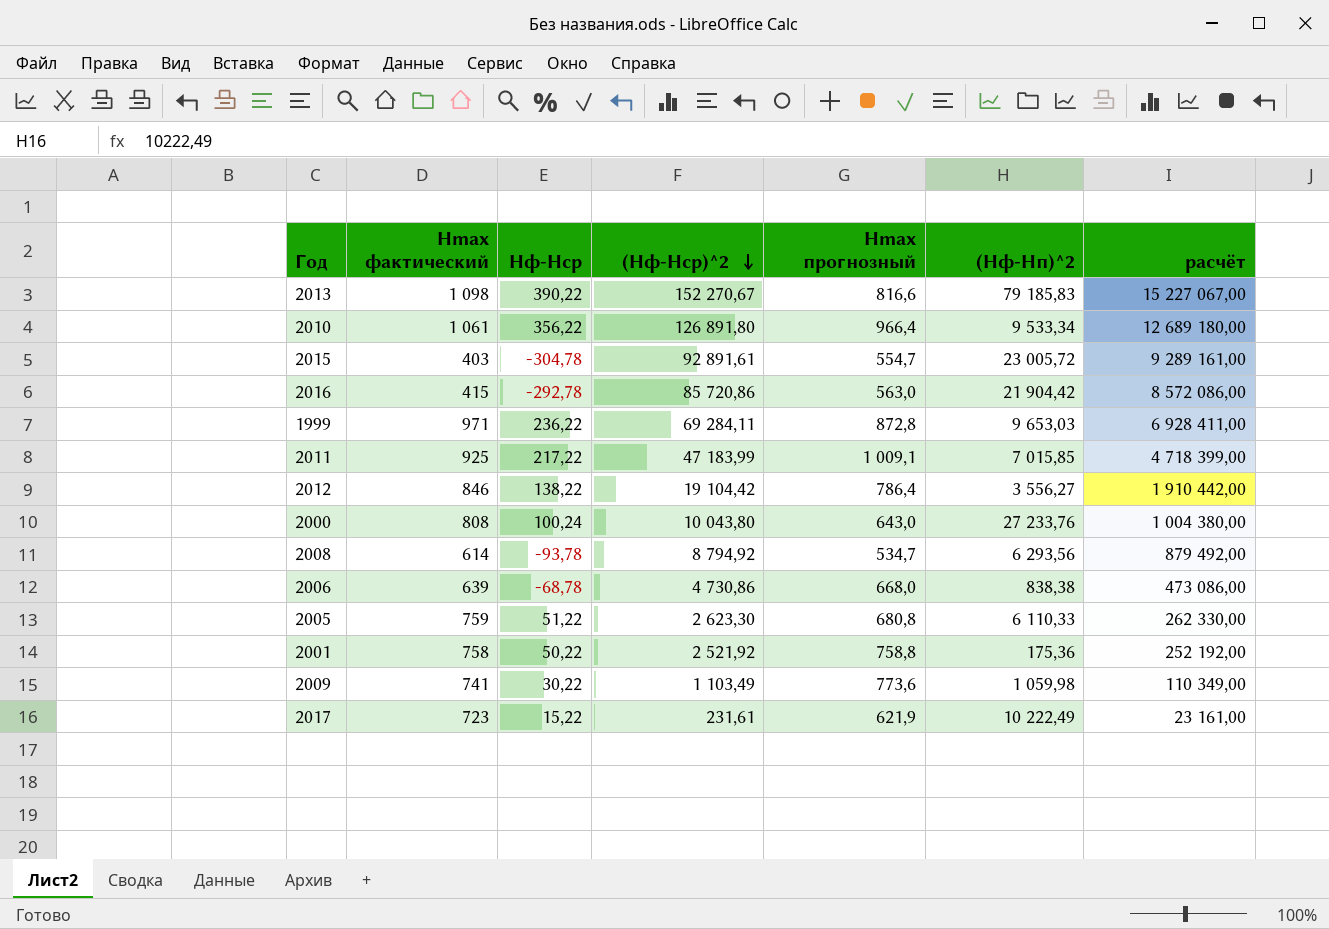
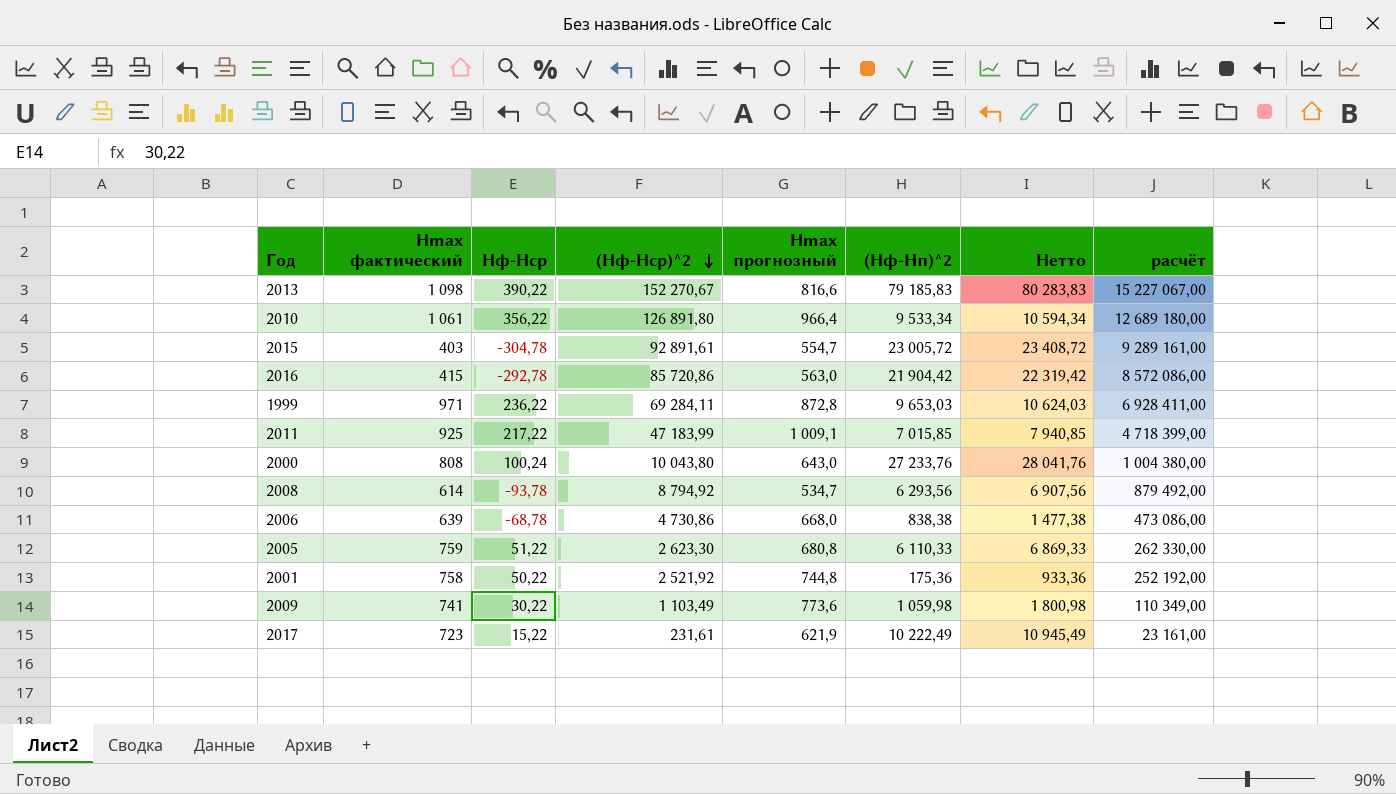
column Нетто | formula: none -> [Hmax фактический] + [(Hф-Hп)^2]
row 2012: 846 | 138,22 | 19 104,42 | 786,4 | 3 556,27 | 1 910 442,00 -> none
2001 | Hmax прогнозный: 758,8 -> 744,8

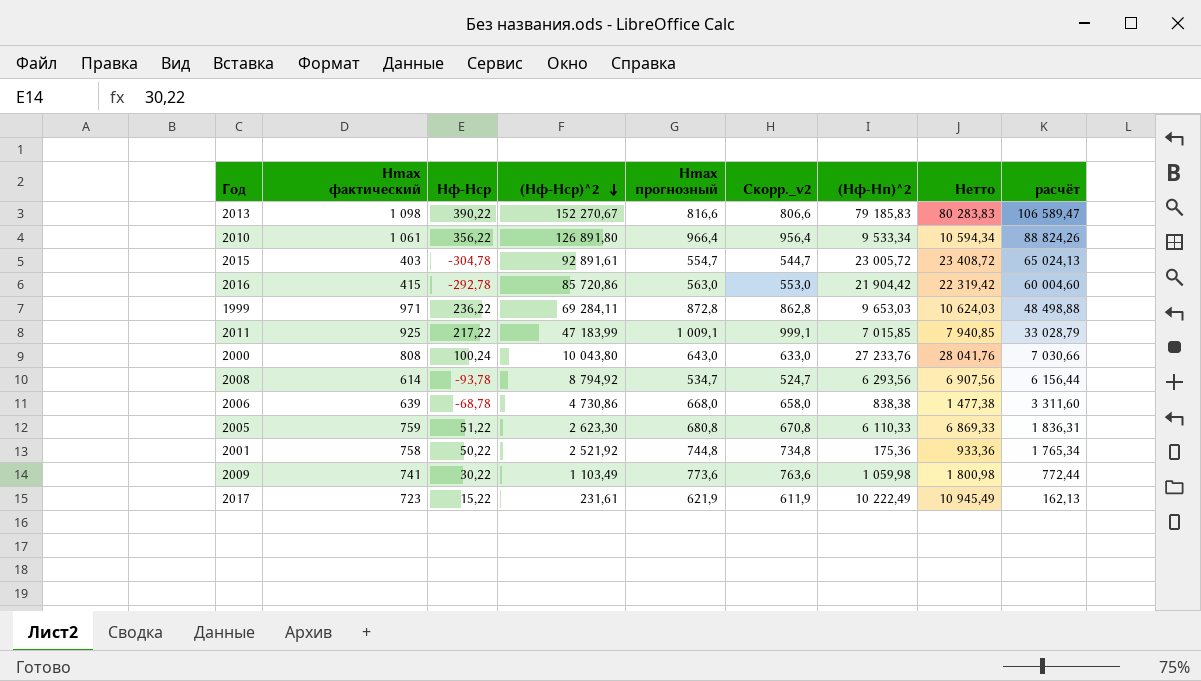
column Скорр._v2 | formula: none -> [Hmax прогнозный] - 10
column расчёт | formula: [(Hф-Hср)^2] * 100 -> [(Hф-Hср)^2] * 0,7

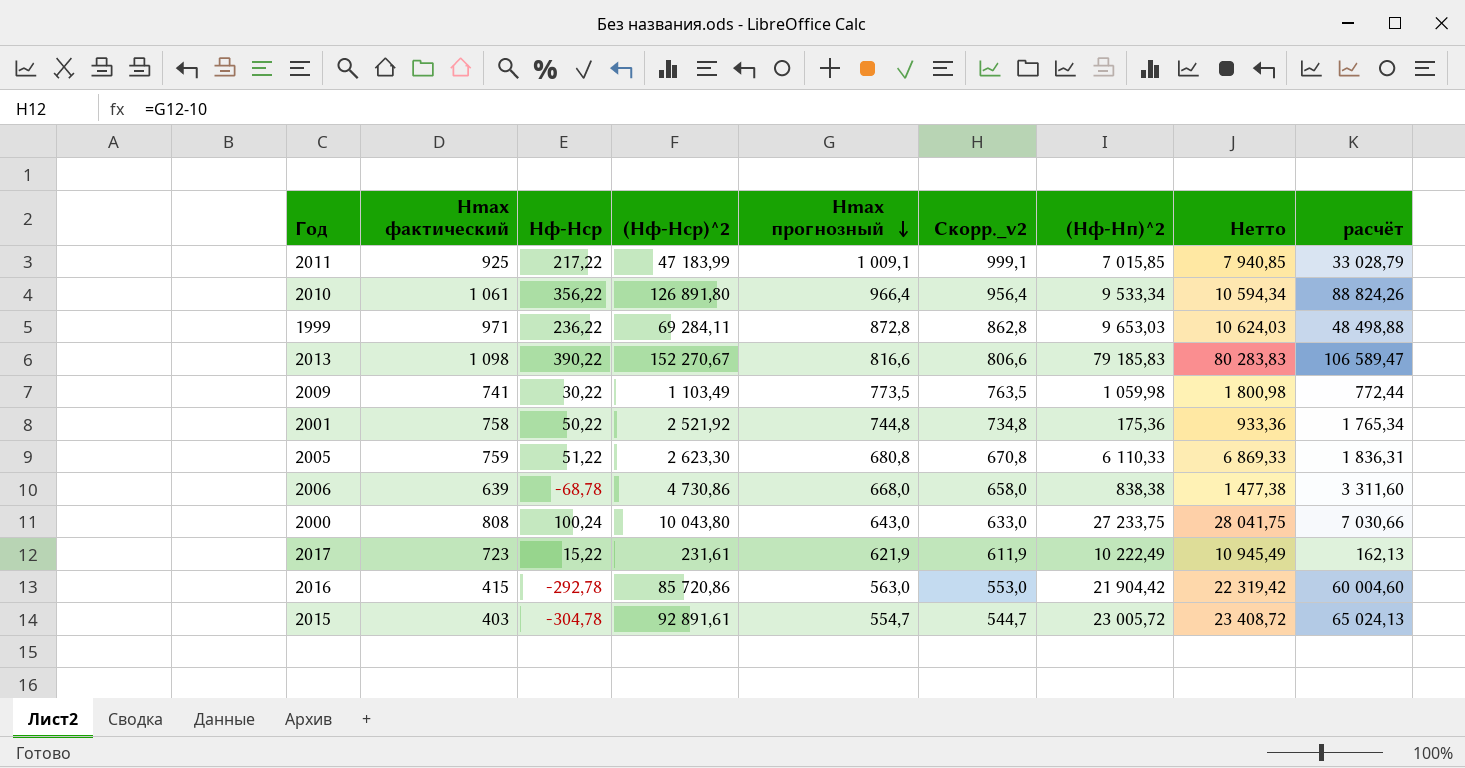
row order: (Hф-Hср)^2 descending -> Hmax прогнозный descending
row 2008: 614 | -93,78 | 8 794,92 | 534,7 | 524,7 | 6 293,56 | 6 907,56 | 6 156,44 -> none
2009 | Hmax прогнозный: 773,6 -> 773,5
2009 | Скорр._v2: 763,6 -> 763,5
2000 | (Hф-Hп)^2: 27 233,76 -> 27 233,75
2000 | Нетто: 28 041,76 -> 28 041,75

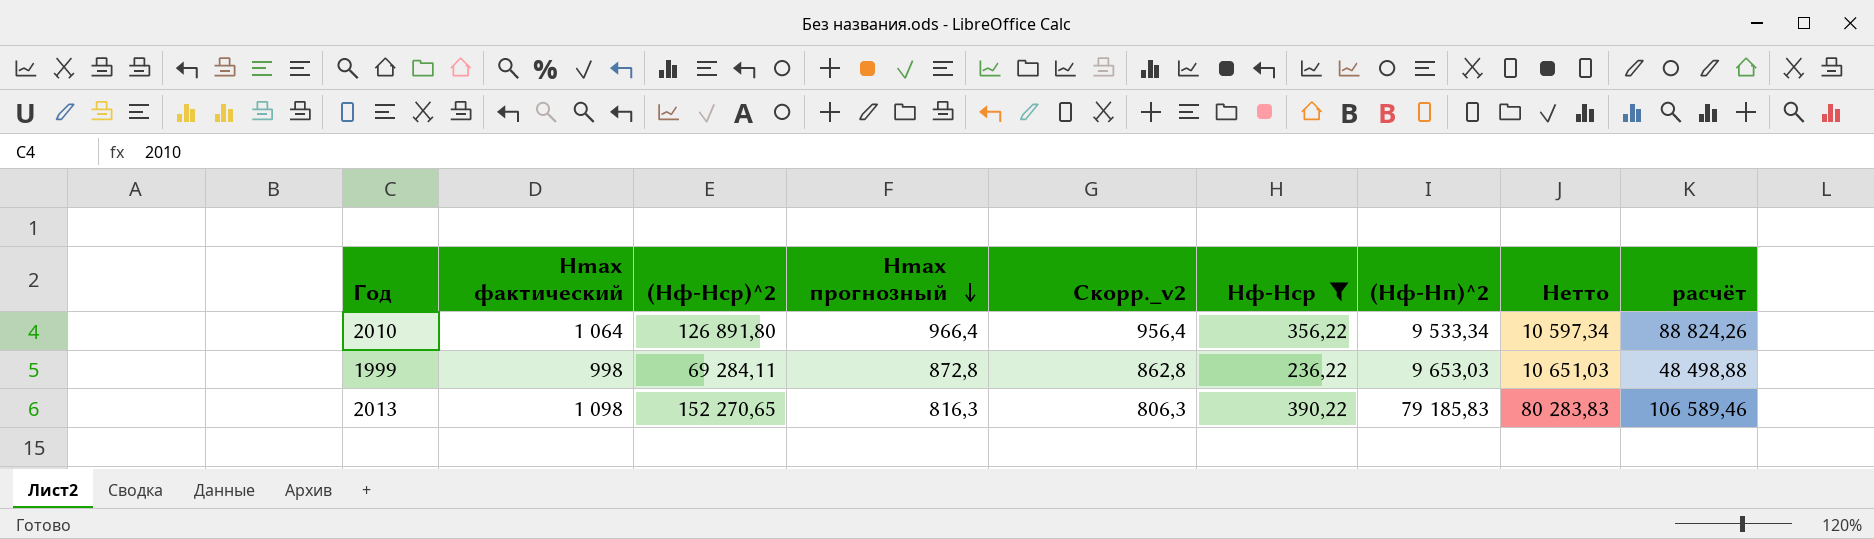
filter: none -> Hф-Hср >= 236,22
column Hф-Hср | position: 3 -> 6
2010 | Hmax фактический: 1 061 -> 1 064
2010 | Нетто: 10 594,34 -> 10 597,34
1999 | Hmax фактический: 971 -> 998
1999 | Нетто: 10 624,03 -> 10 651,03
2013 | (Hф-Hср)^2: 152 270,67 -> 152 270,65
2013 | Hmax прогнозный: 816,6 -> 816,3
2013 | Скорр._v2: 806,6 -> 806,3
2013 | расчёт: 106 589,47 -> 106 589,46

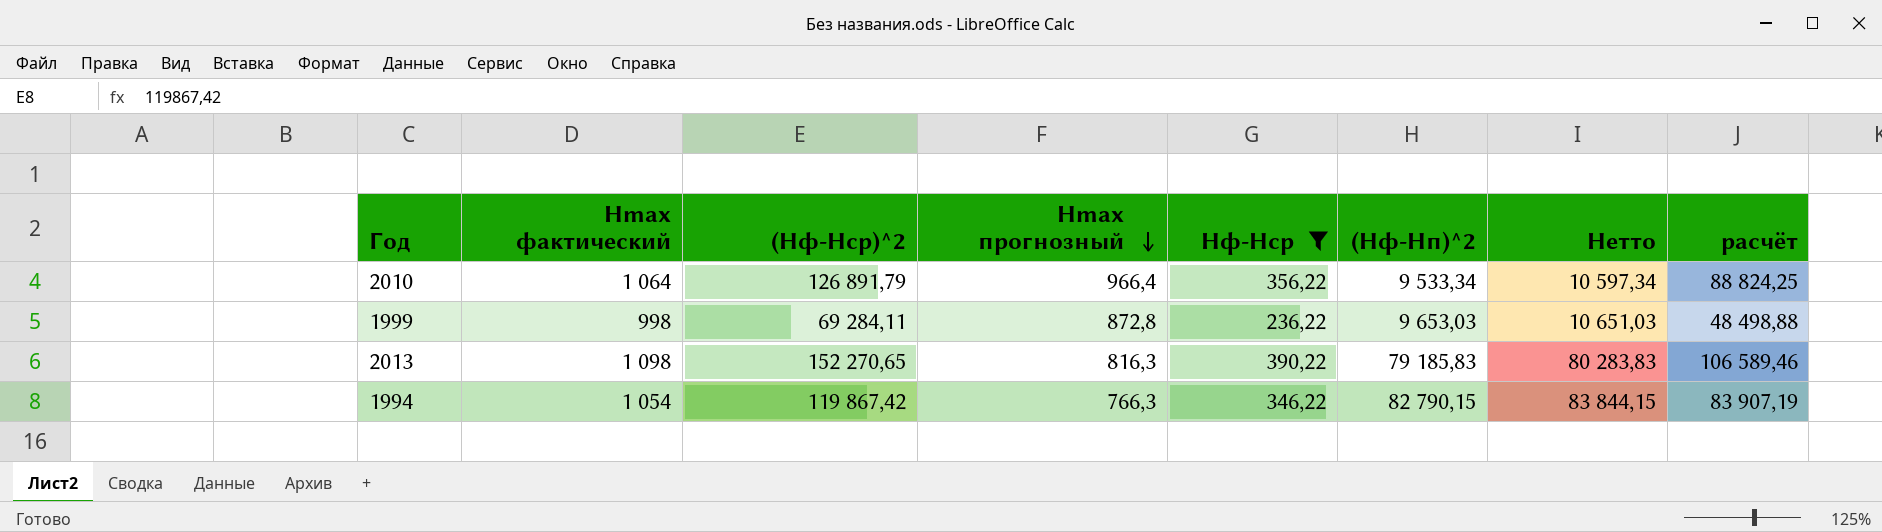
column Скорр._v2 | formula: [Hmax прогнозный] - 10 -> none
2010 | (Hф-Hср)^2: 126 891,80 -> 126 891,79
2010 | расчёт: 88 824,26 -> 88 824,25
row 1994: none -> 1 054 | 119 867,42 | 766,3 | 346,22 | 82 790,15 | 83 844,15 | 83 907,19

